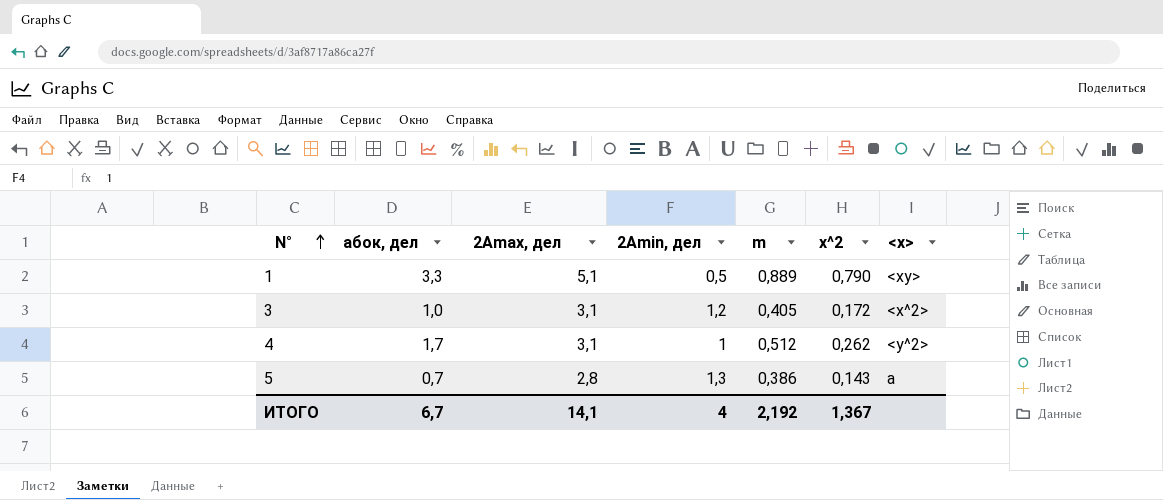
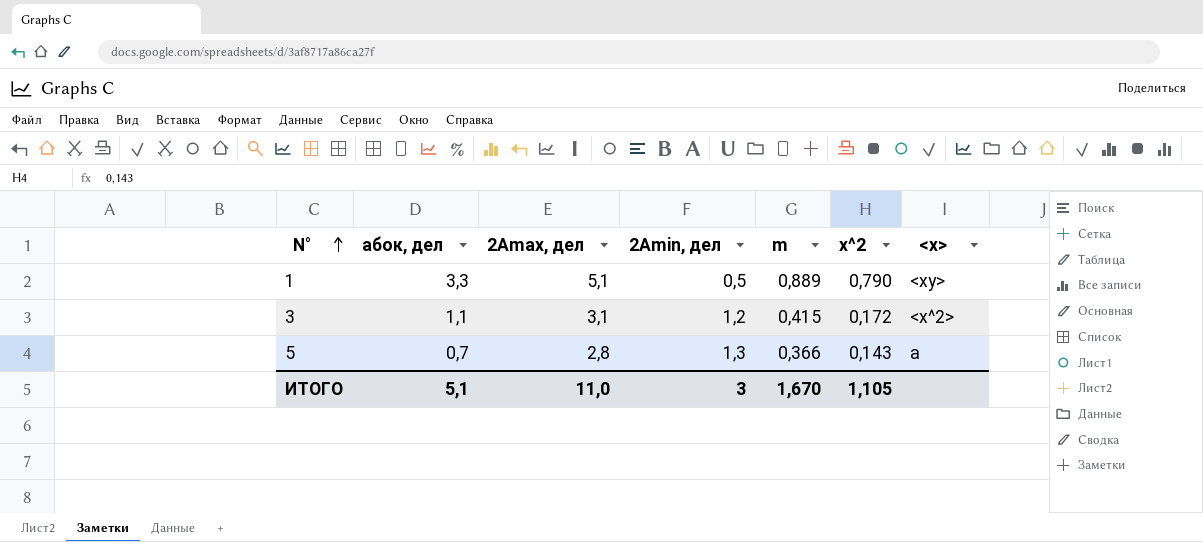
row 4: 1,7 | 3,1 | 1 | 0,512 | 0,262 | <y^2> -> none
3 | aбок, дел: 1,0 -> 1,1
3 | m: 0,405 -> 0,415
5 | m: 0,386 -> 0,366
ИТОГО | aбок, дел: 6,7 -> 5,1
ИТОГО | 2Amax, дел: 14,1 -> 11,0
ИТОГО | 2Amin, дел: 4 -> 3
ИТОГО | m: 2,192 -> 1,670
ИТОГО | x^2: 1,367 -> 1,105

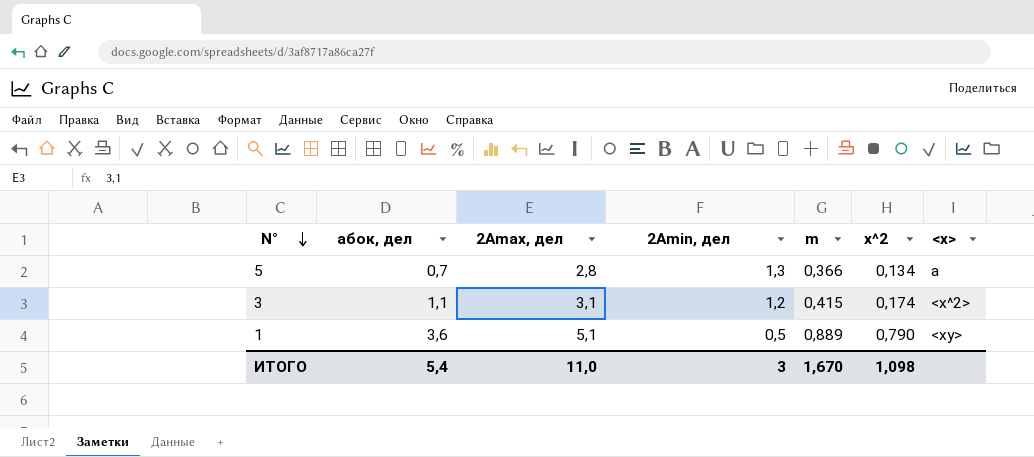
row order: N° ascending -> N° descending
5 | x^2: 0,143 -> 0,134
3 | x^2: 0,172 -> 0,174
1 | aбок, дел: 3,3 -> 3,6
ИТОГО | aбок, дел: 5,1 -> 5,4
ИТОГО | x^2: 1,105 -> 1,098

